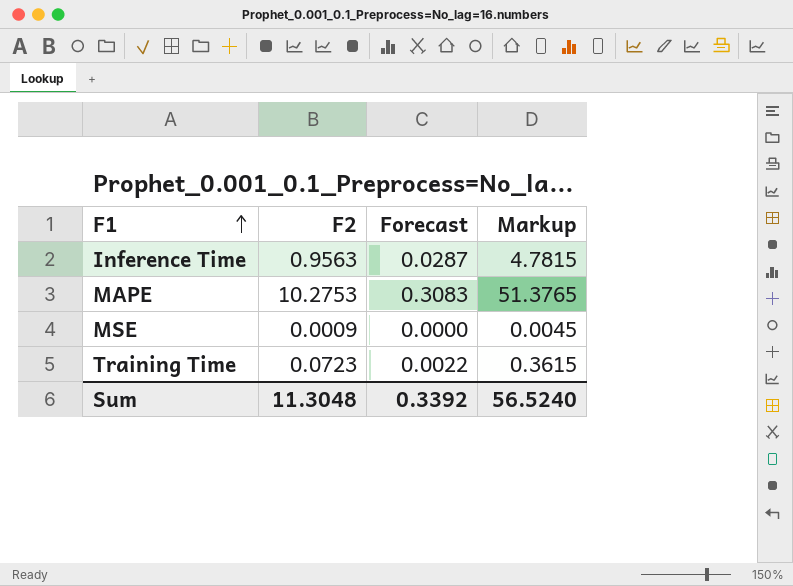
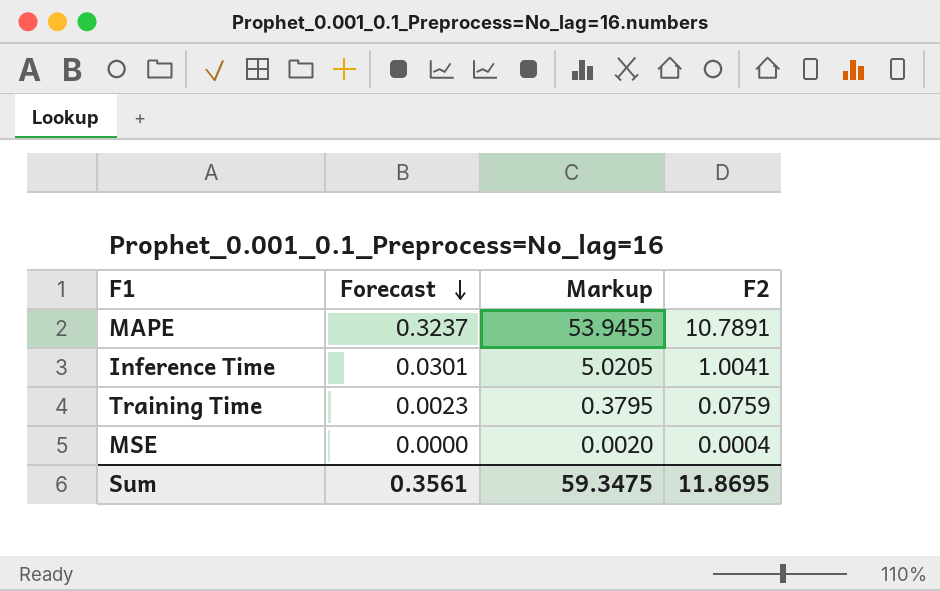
row order: F1 ascending -> Forecast descending
column F2 | position: 2 -> 4
MAPE | Forecast: 0.3083 -> 0.3237
MAPE | Markup: 51.3765 -> 53.9455
MAPE | F2: 10.2753 -> 10.7891
Inference Time | Forecast: 0.0287 -> 0.0301
Inference Time | Markup: 4.7815 -> 5.0205
Inference Time | F2: 0.9563 -> 1.0041
Training Time | Forecast: 0.0022 -> 0.0023
Training Time | Markup: 0.3615 -> 0.3795
Training Time | F2: 0.0723 -> 0.0759
MSE | Markup: 0.0045 -> 0.0020
MSE | F2: 0.0009 -> 0.0004
Sum | Forecast: 0.3392 -> 0.3561
Sum | Markup: 56.5240 -> 59.3475
Sum | F2: 11.3048 -> 11.8695

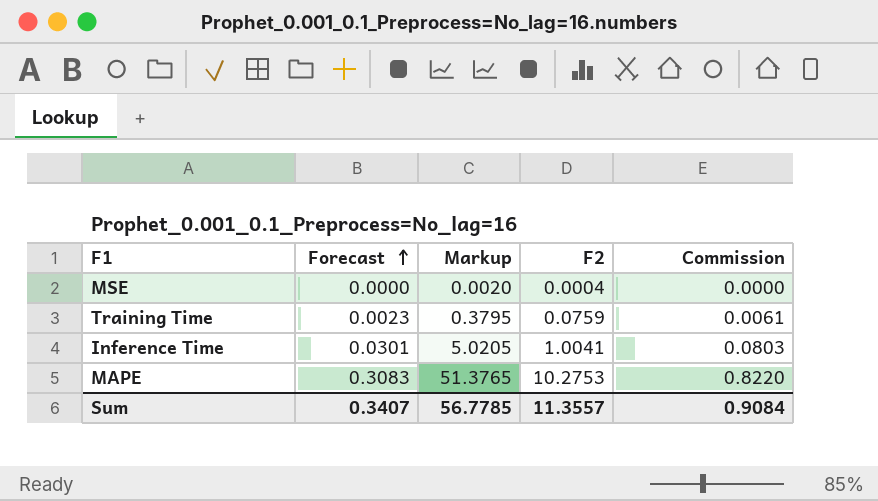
row order: Forecast descending -> Forecast ascending
column Commission | formula: none -> [F2] * 0.08
MAPE | Forecast: 0.3237 -> 0.3083
MAPE | Markup: 53.9455 -> 51.3765
MAPE | F2: 10.7891 -> 10.2753
Sum | Forecast: 0.3561 -> 0.3407
Sum | Markup: 59.3475 -> 56.7785
Sum | F2: 11.8695 -> 11.3557

